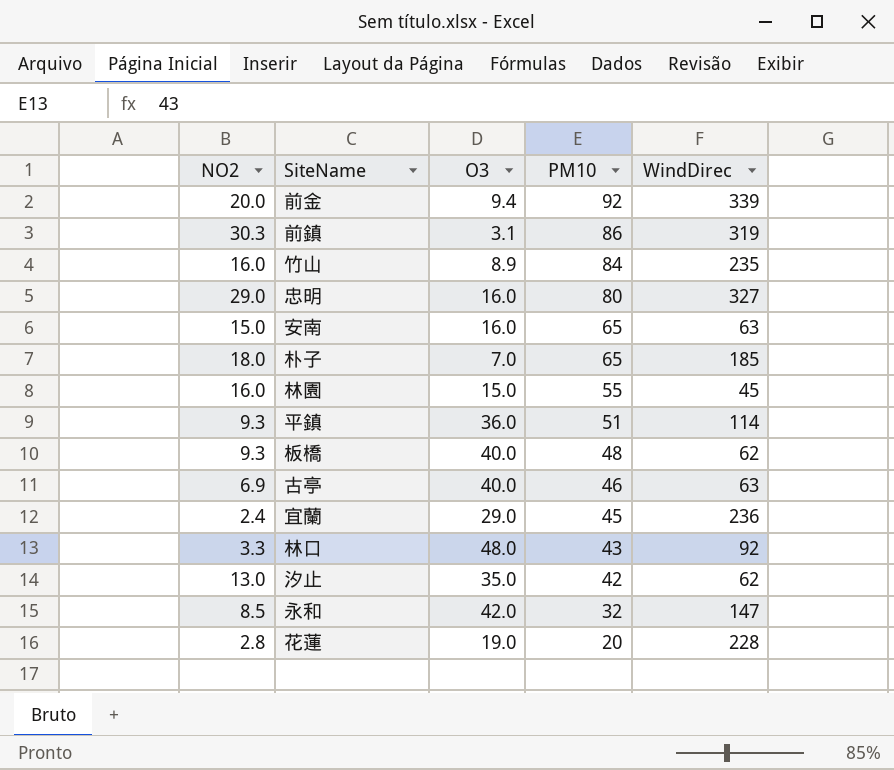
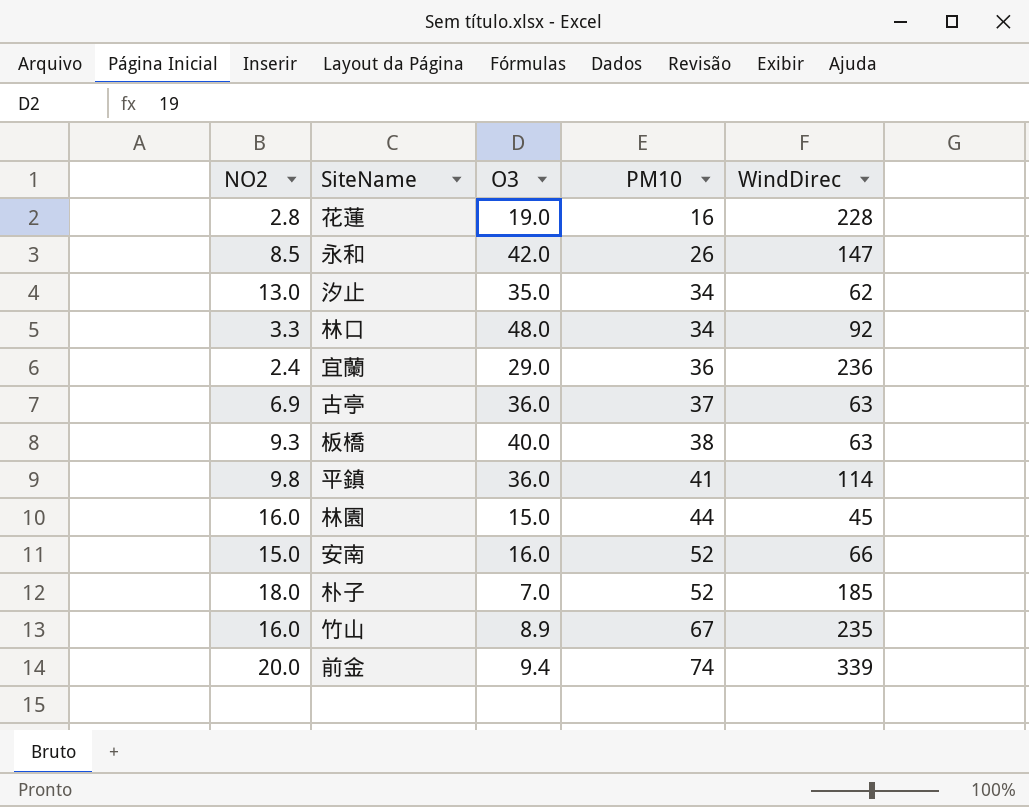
row order: PM10 descending -> PM10 ascending
row 前鎮: 30.3 | 3.1 | 86 | 319 -> none
row 忠明: 29.0 | 16.0 | 80 | 327 -> none
花蓮 | PM10: 20 -> 16
永和 | PM10: 32 -> 26
汐止 | PM10: 42 -> 34
林口 | PM10: 43 -> 34
宜蘭 | PM10: 45 -> 36
古亭 | O3: 40.0 -> 36.0
古亭 | PM10: 46 -> 37
板橋 | PM10: 48 -> 38
板橋 | WindDirec: 62 -> 63
平鎮 | NO2: 9.3 -> 9.8
平鎮 | PM10: 51 -> 41
林園 | PM10: 55 -> 44
安南 | PM10: 65 -> 52
安南 | WindDirec: 63 -> 66
朴子 | PM10: 65 -> 52
竹山 | PM10: 84 -> 67
前金 | PM10: 92 -> 74

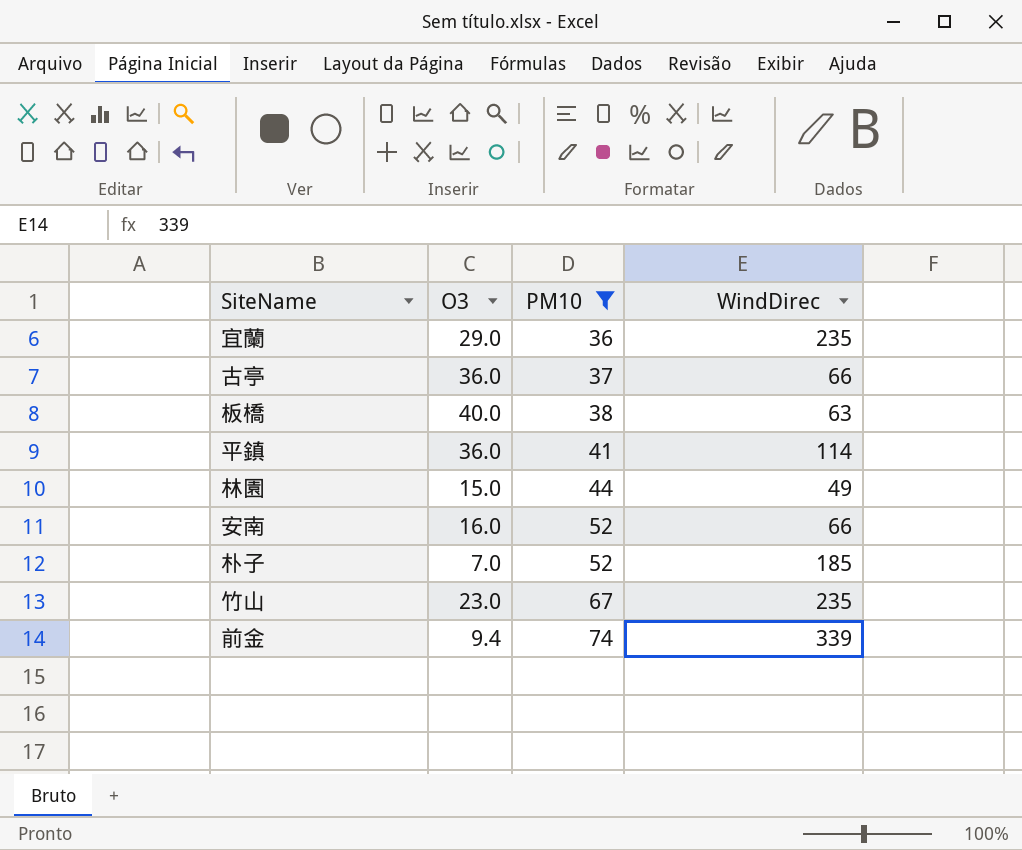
filter: none -> PM10 >= 36
column NO2 | position: 1 -> none
宜蘭 | WindDirec: 236 -> 235
古亭 | WindDirec: 63 -> 66
林園 | WindDirec: 45 -> 49
竹山 | O3: 8.9 -> 23.0

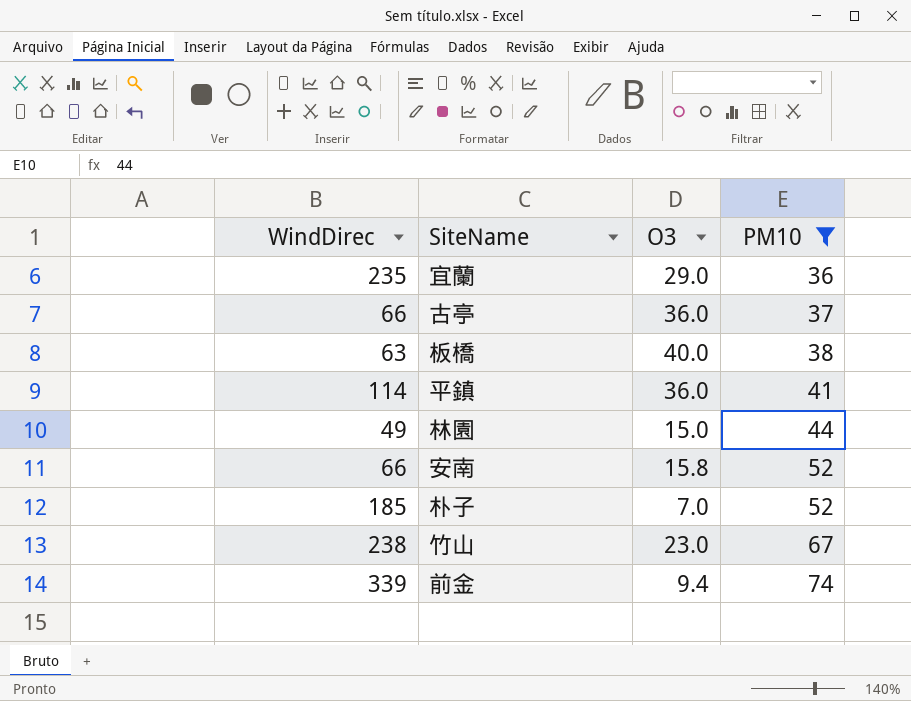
column WindDirec | position: 4 -> 1
安南 | O3: 16.0 -> 15.8
竹山 | WindDirec: 235 -> 238

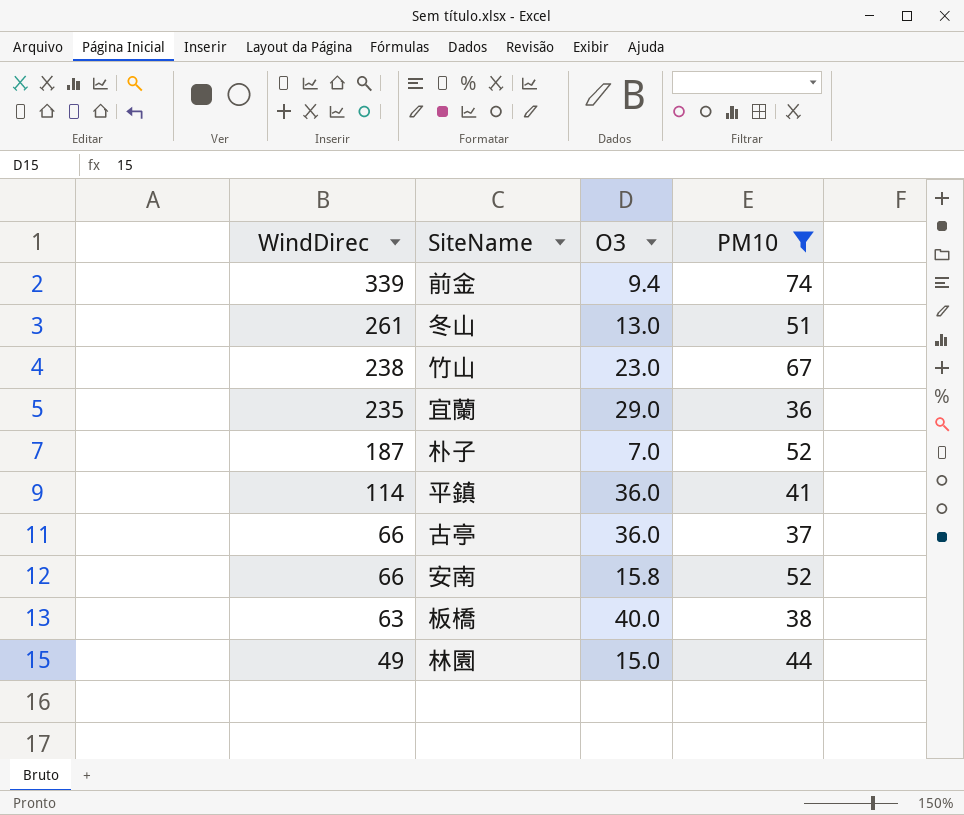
row order: PM10 ascending -> WindDirec descending
row 冬山: none -> 261 | 13.0 | 51
朴子 | WindDirec: 185 -> 187

